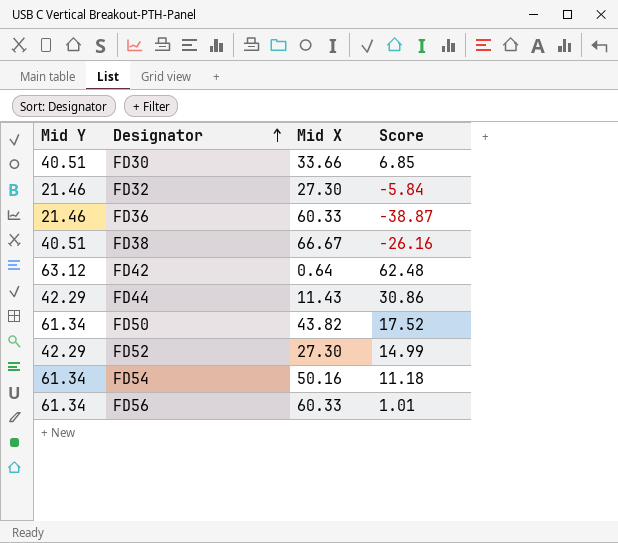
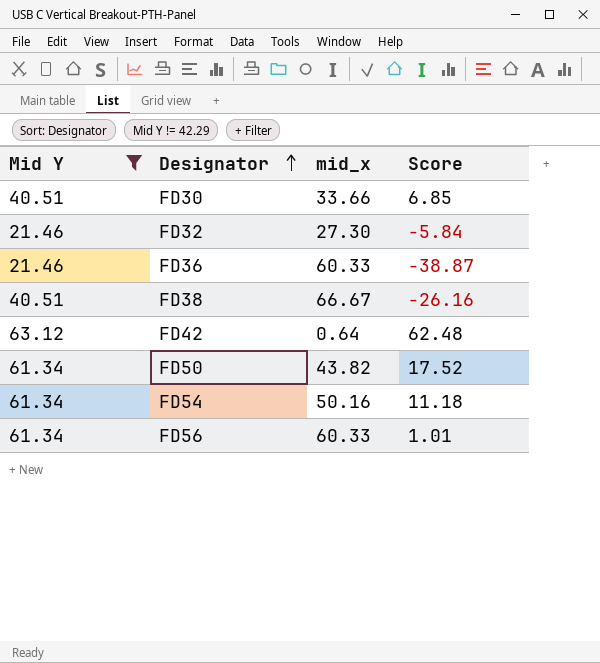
filter: none -> Mid Y != 42.29
column name: Mid X -> mid_x

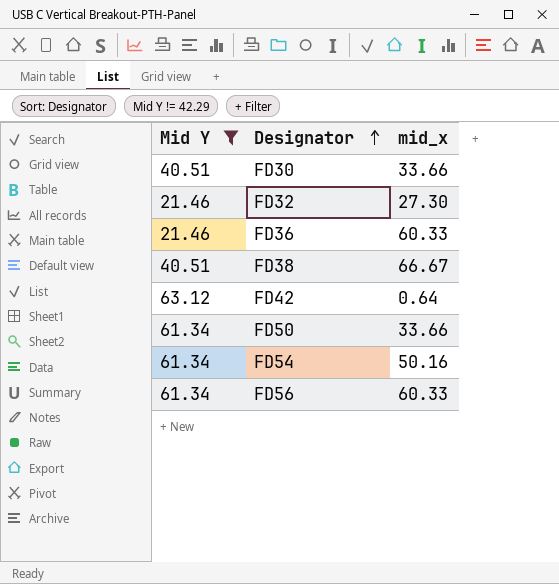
column Score | formula: [Mid Y] - [mid_x] -> none
FD50 | mid_x: 43.82 -> 33.66

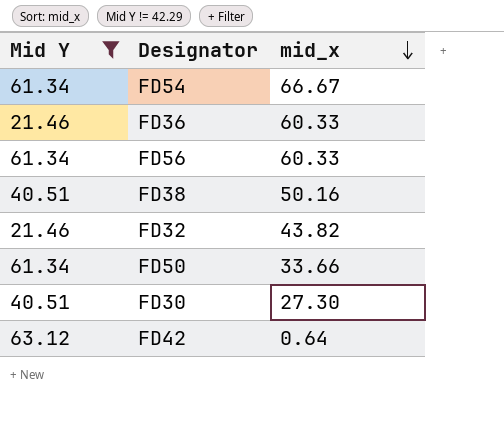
row order: Designator ascending -> mid_x descending
FD54 | mid_x: 50.16 -> 66.67
FD38 | mid_x: 66.67 -> 50.16
FD32 | mid_x: 27.30 -> 43.82
FD30 | mid_x: 33.66 -> 27.30

